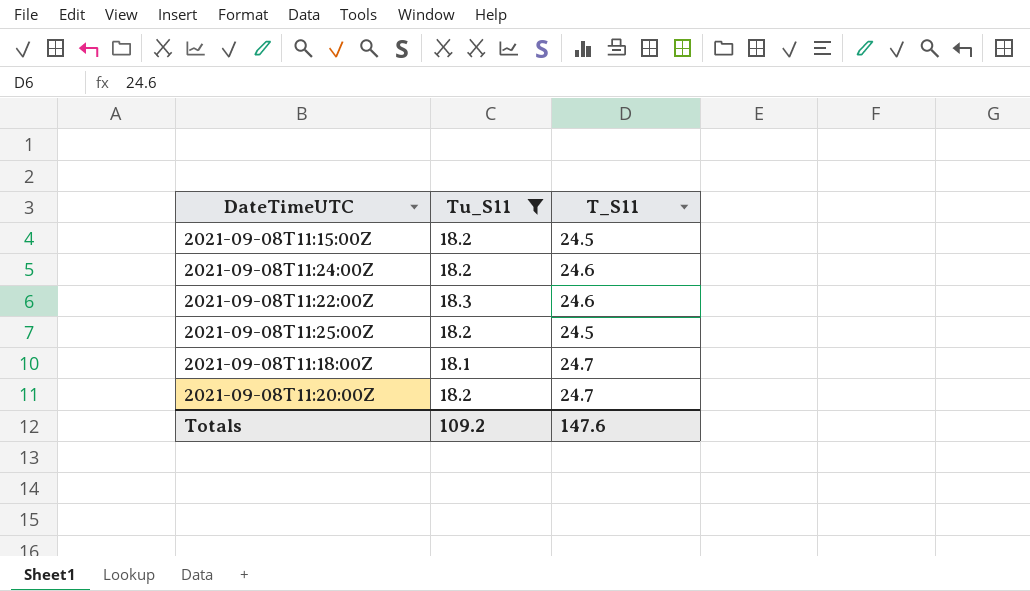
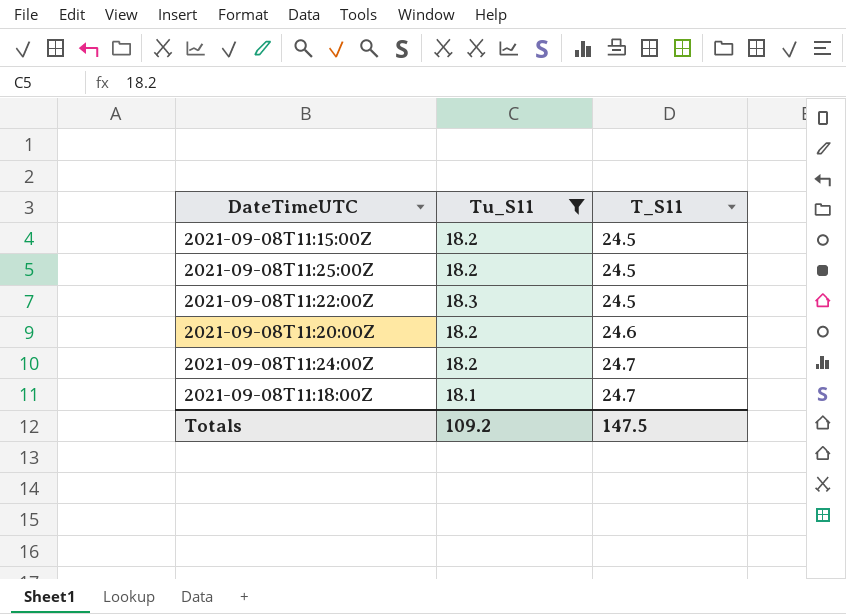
row order: none -> T_S11 ascending
2021-09-08T11:22:00Z | T_S11: 24.6 -> 24.5
2021-09-08T11:20:00Z | T_S11: 24.7 -> 24.6
2021-09-08T11:24:00Z | T_S11: 24.6 -> 24.7
Totals | T_S11: 147.6 -> 147.5

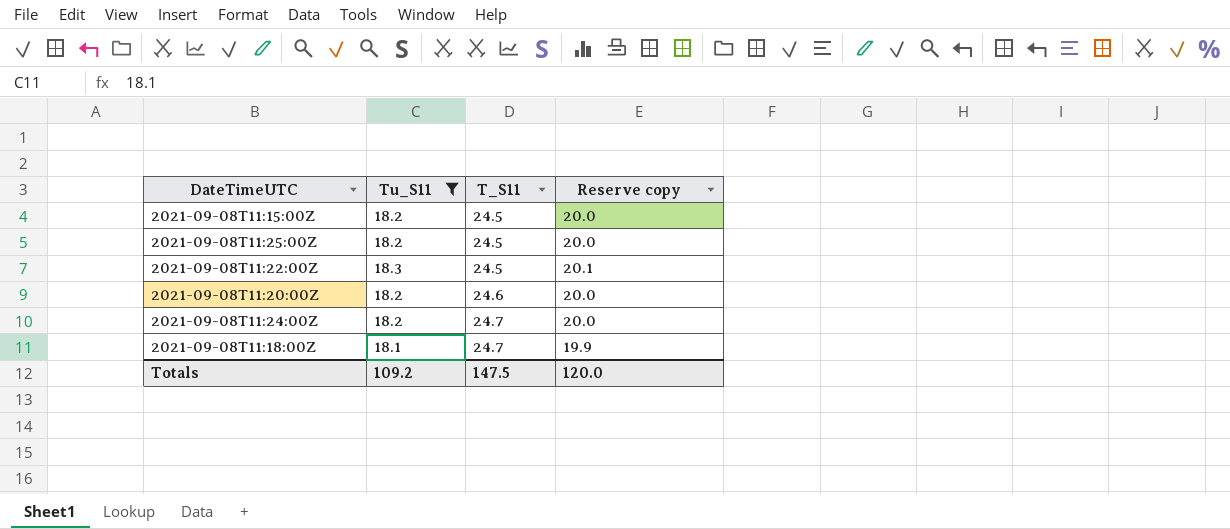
column Reserve copy | formula: none -> [Tu_S11] * 1.1

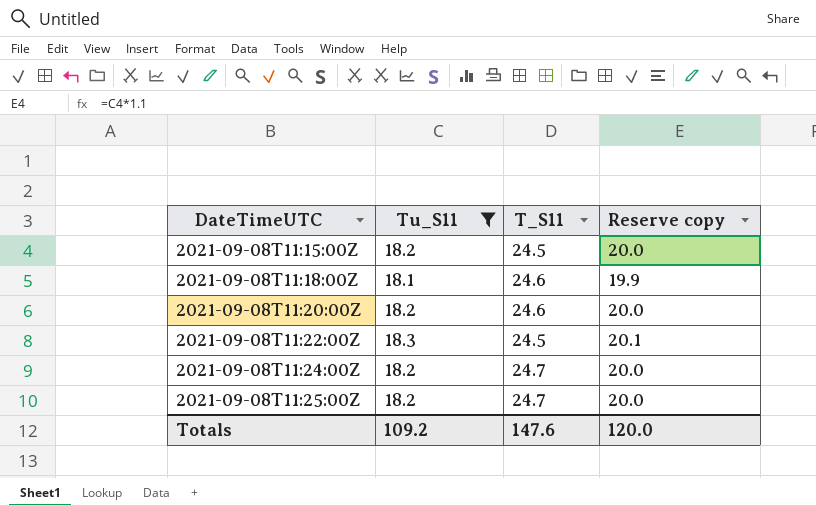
row order: T_S11 ascending -> DateTimeUTC ascending
2021-09-08T11:18:00Z | T_S11: 24.7 -> 24.6
2021-09-08T11:25:00Z | T_S11: 24.5 -> 24.7
Totals | T_S11: 147.5 -> 147.6

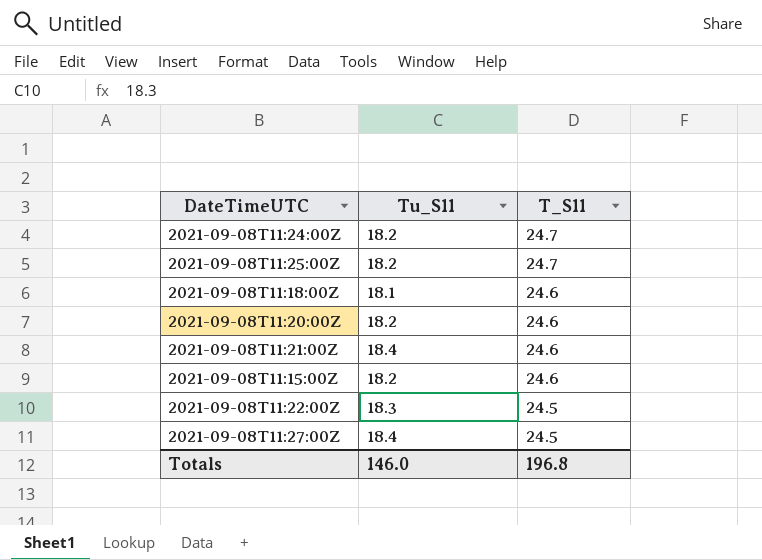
filter: Tu_S11 != 18.4 -> none
row order: DateTimeUTC ascending -> T_S11 descending
column Reserve copy | formula: [Tu_S11] * 1.1 -> none
2021-09-08T11:15:00Z | T_S11: 24.5 -> 24.6
Totals | Tu_S11: 109.2 -> 146.0
Totals | T_S11: 147.6 -> 196.8

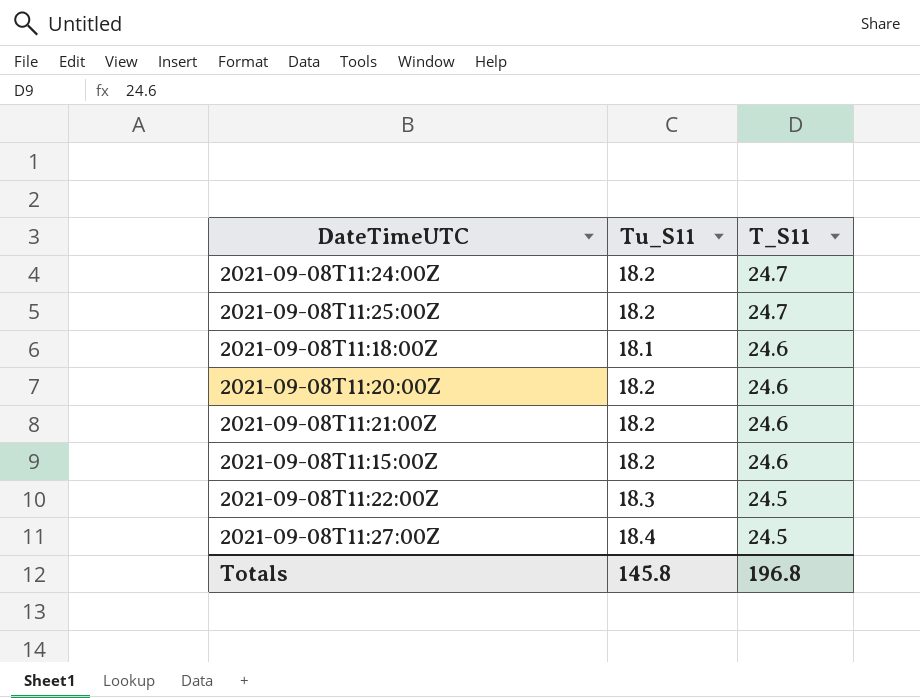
2021-09-08T11:21:00Z | Tu_S11: 18.4 -> 18.2
Totals | Tu_S11: 146.0 -> 145.8

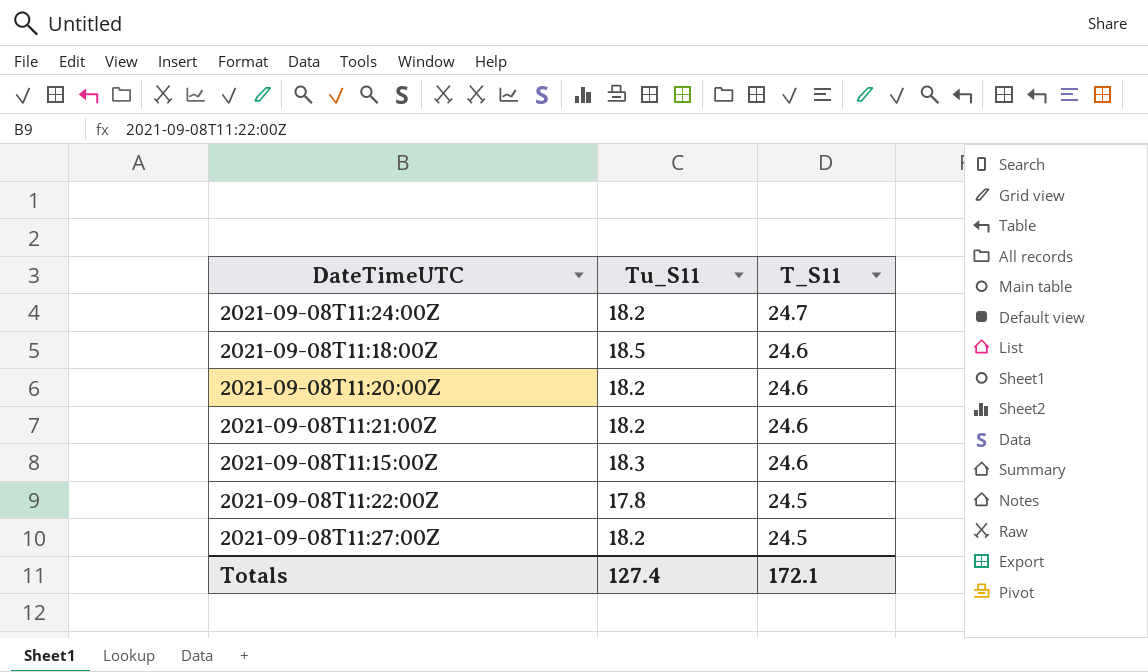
row 2021-09-08T11:25:00Z: 18.2 | 24.7 -> none
2021-09-08T11:18:00Z | Tu_S11: 18.1 -> 18.5
2021-09-08T11:15:00Z | Tu_S11: 18.2 -> 18.3
2021-09-08T11:22:00Z | Tu_S11: 18.3 -> 17.8
2021-09-08T11:27:00Z | Tu_S11: 18.4 -> 18.2
Totals | Tu_S11: 145.8 -> 127.4
Totals | T_S11: 196.8 -> 172.1

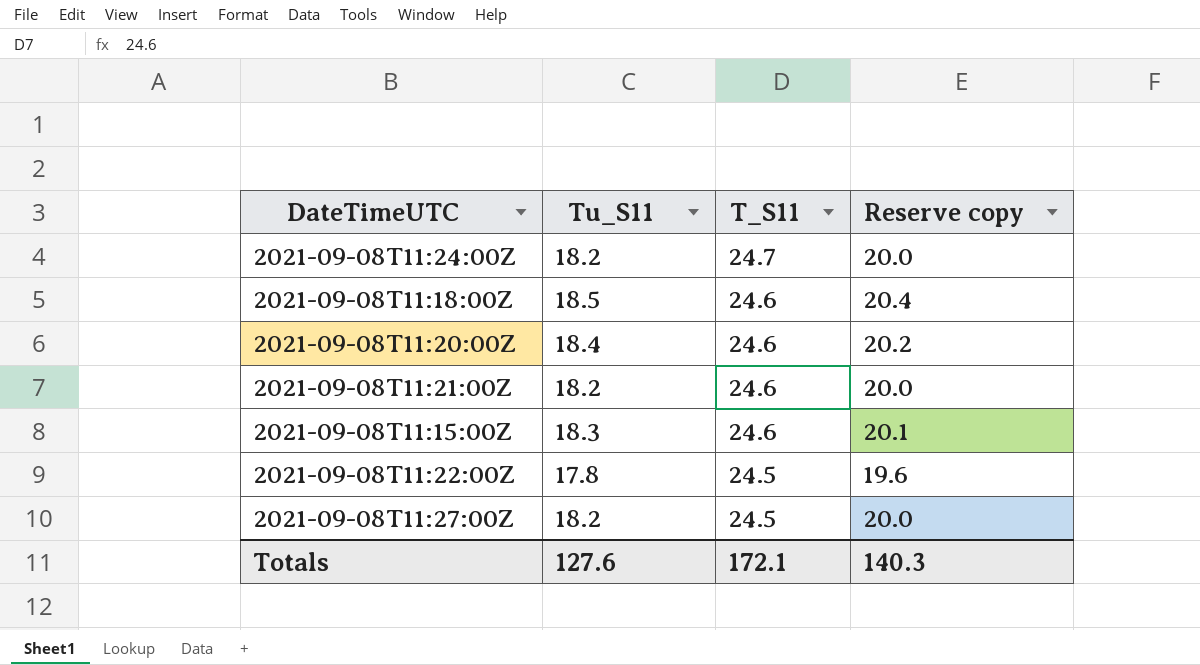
column Reserve copy | formula: none -> [Tu_S11] * 1.1
2021-09-08T11:20:00Z | Tu_S11: 18.2 -> 18.4
Totals | Tu_S11: 127.4 -> 127.6

